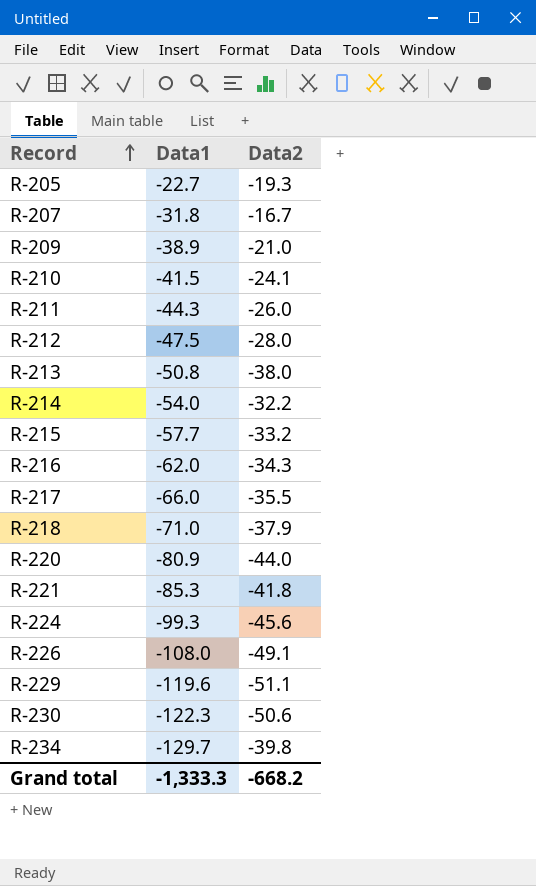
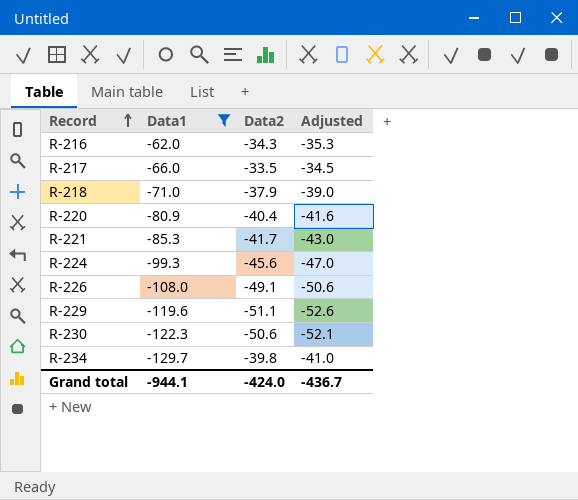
filter: none -> Data1 <= -62.0
column Adjusted | formula: none -> [Data2] * 1.03
R-217 | Data2: -35.5 -> -33.5
R-220 | Data2: -44.0 -> -40.4
R-221 | Data2: -41.8 -> -41.7
Grand total | Data1: -1,333.3 -> -944.1
Grand total | Data2: -668.2 -> -424.0

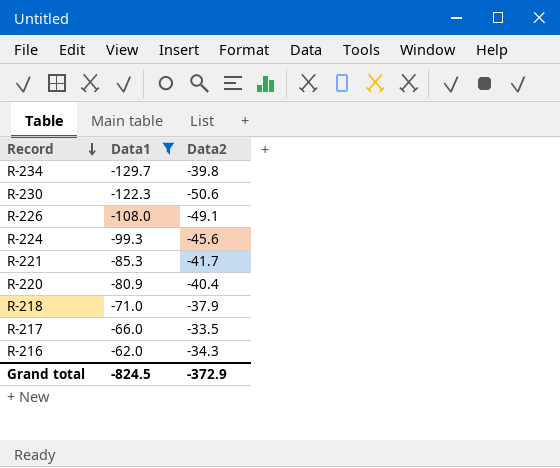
row order: Record ascending -> Record descending
column Adjusted | formula: [Data2] * 1.03 -> none
row R-229: -119.6 | -51.1 | -52.6 -> none
Grand total | Data1: -944.1 -> -824.5
Grand total | Data2: -424.0 -> -372.9

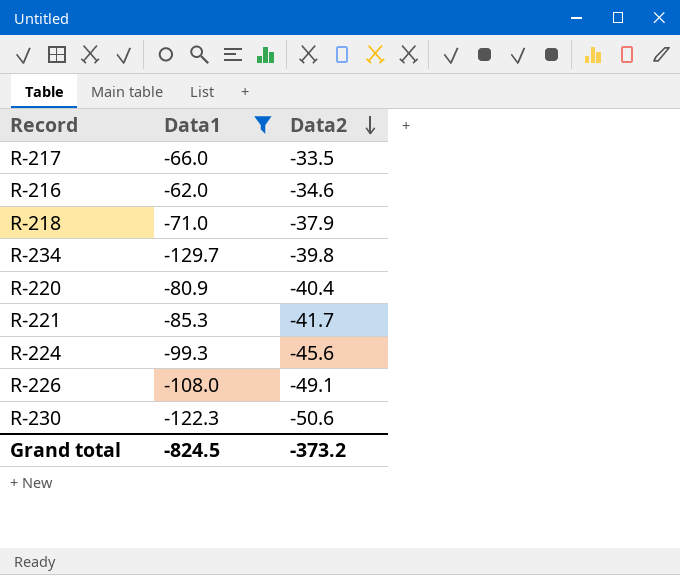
row order: Record descending -> Data2 descending
R-216 | Data2: -34.3 -> -34.6
Grand total | Data2: -372.9 -> -373.2

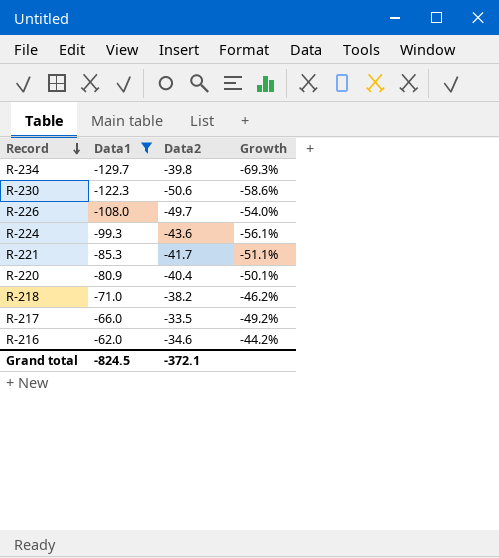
row order: Data2 descending -> Record descending
column Growth | formula: none -> ([Data2] - [Data1]) / [Data1]
R-226 | Data2: -49.1 -> -49.7
R-224 | Data2: -45.6 -> -43.6
R-218 | Data2: -37.9 -> -38.2
Grand total | Data2: -373.2 -> -372.1

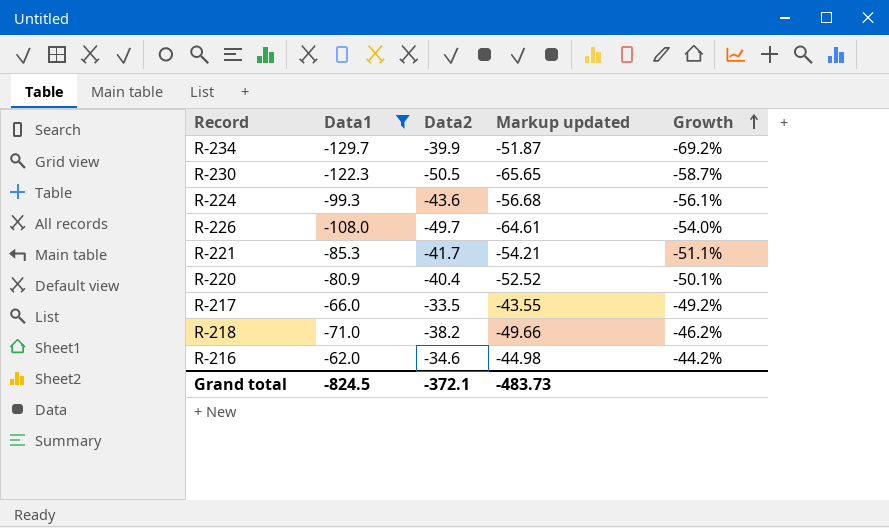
row order: Record descending -> Growth ascending
column Markup updated | formula: none -> [Data2] * 1.3
R-234 | Data2: -39.8 -> -39.9
R-234 | Growth: -69.3% -> -69.2%
R-230 | Data2: -50.6 -> -50.5
R-230 | Growth: -58.6% -> -58.7%

